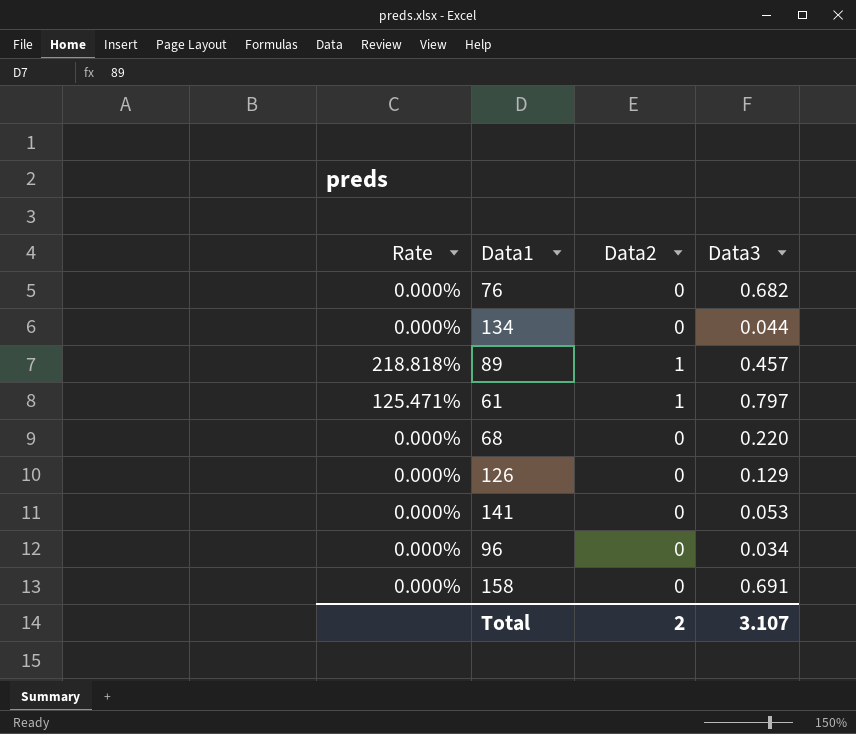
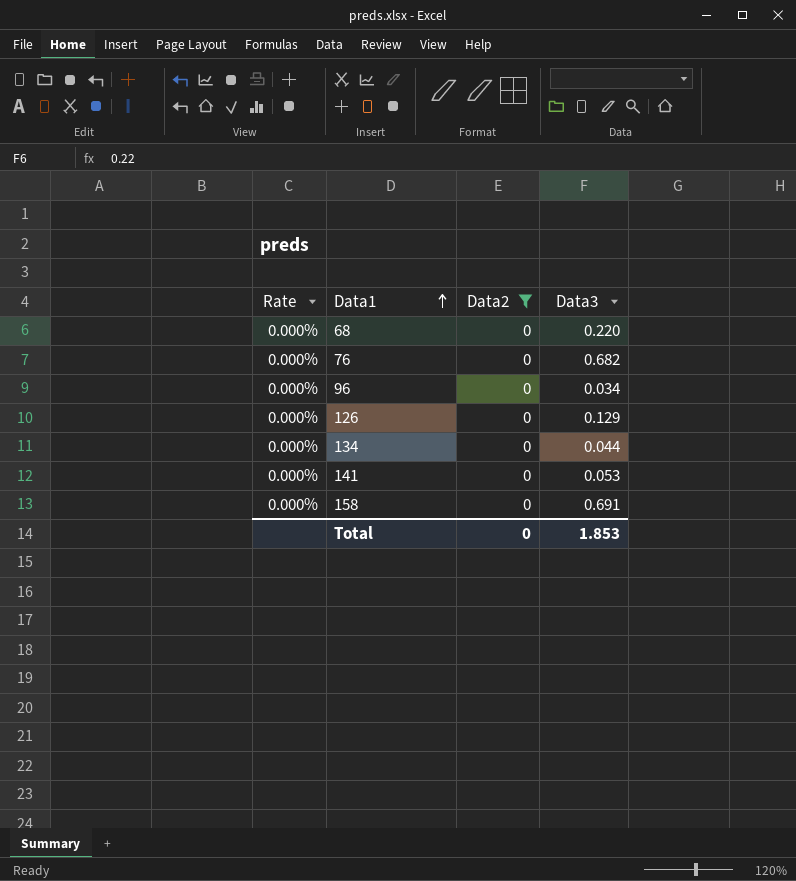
filter: none -> Data2 = 0
row order: none -> Data1 ascending
Total | Data2: 2 -> 0
Total | Data3: 3.107 -> 1.853

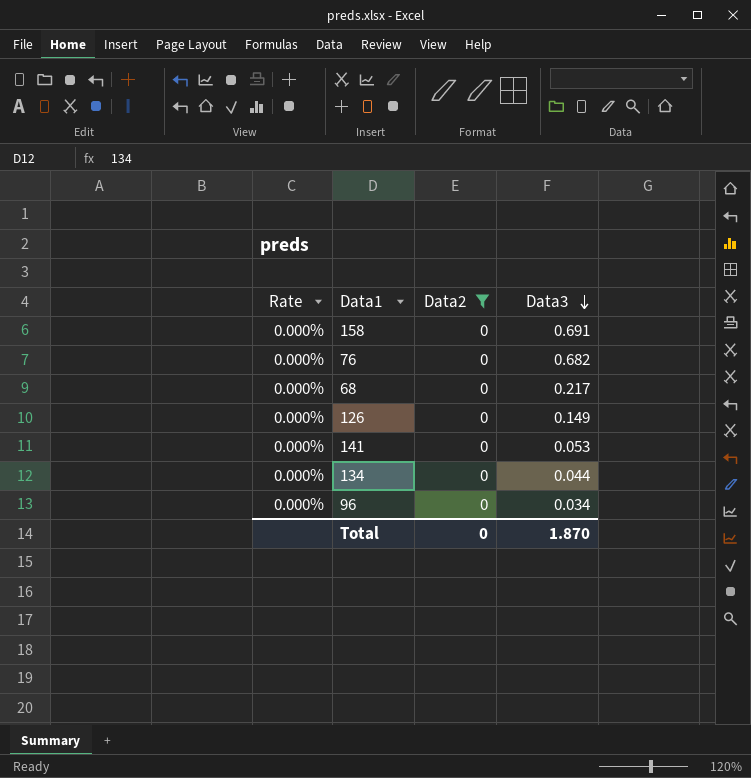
row order: Data1 ascending -> Data3 descending
68 | Data3: 0.220 -> 0.217
126 | Data3: 0.129 -> 0.149
Total | Data3: 1.853 -> 1.870

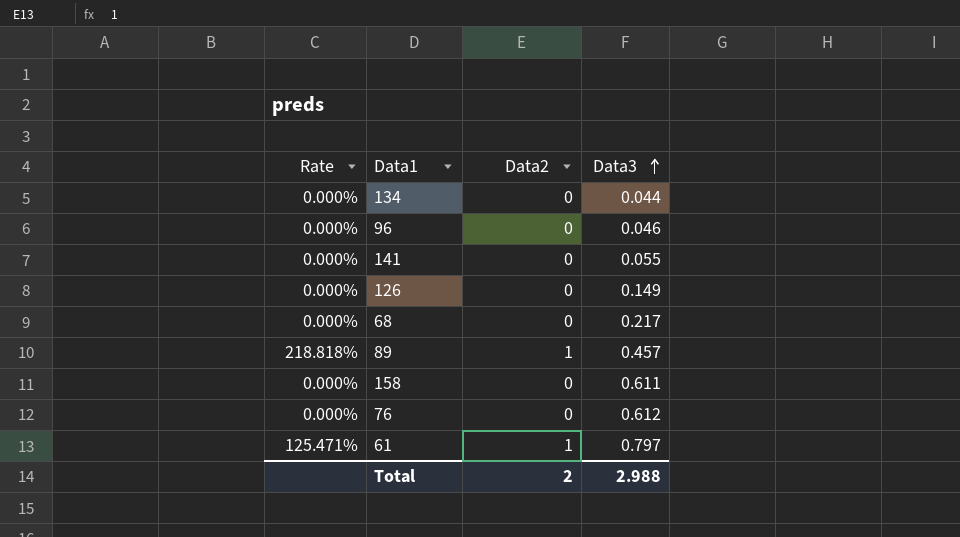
filter: Data2 = 0 -> none
row order: Data3 descending -> Data3 ascending
96 | Data3: 0.034 -> 0.046
141 | Data3: 0.053 -> 0.055
158 | Data3: 0.691 -> 0.611
76 | Data3: 0.682 -> 0.612
Total | Data2: 0 -> 2
Total | Data3: 1.870 -> 2.988

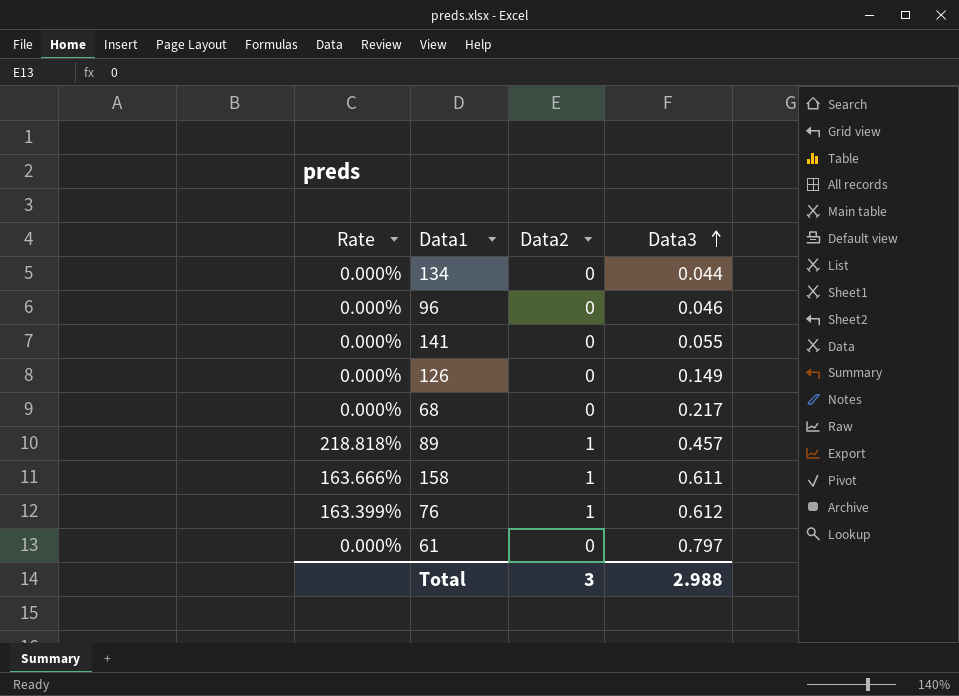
158 | Rate: 0.000% -> 163.666%
158 | Data2: 0 -> 1
76 | Rate: 0.000% -> 163.399%
76 | Data2: 0 -> 1
61 | Rate: 125.471% -> 0.000%
61 | Data2: 1 -> 0
Total | Data2: 2 -> 3

